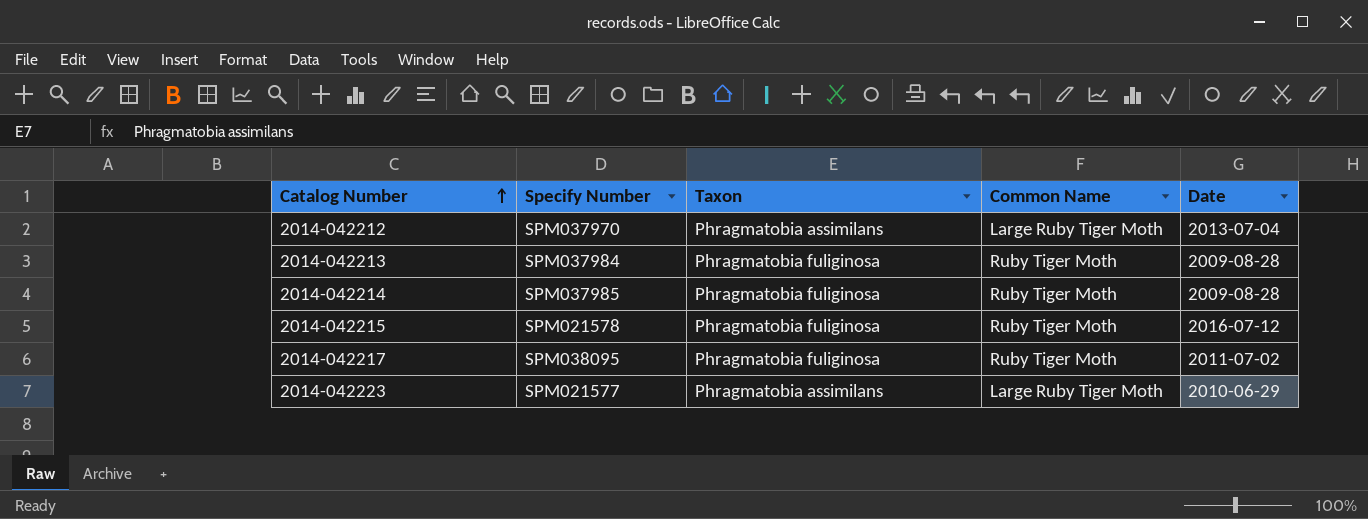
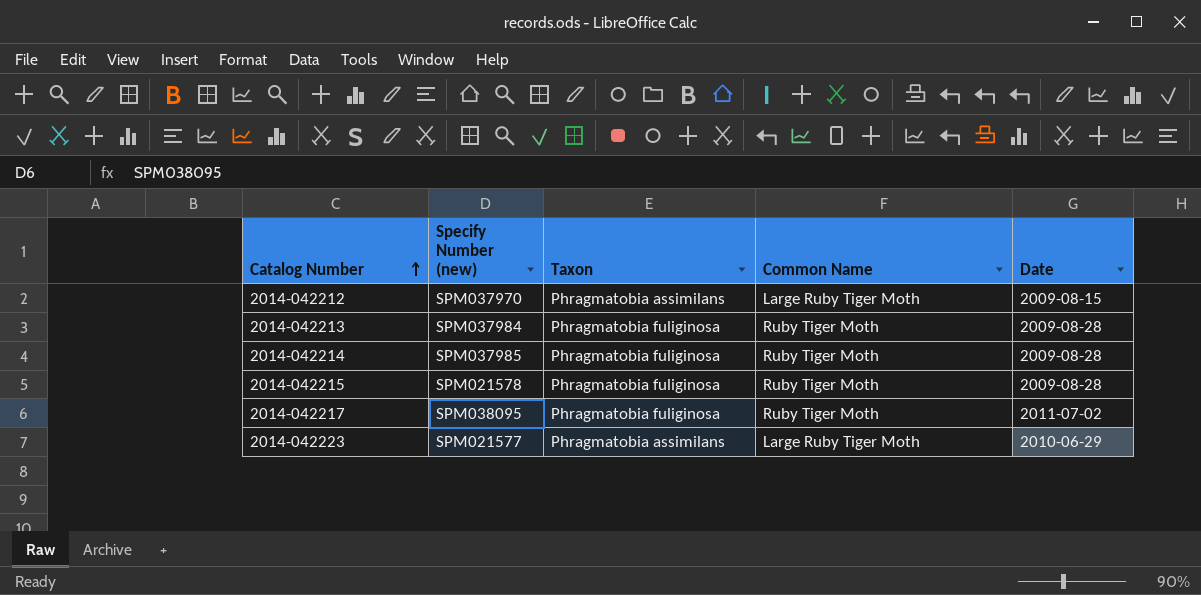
column name: Specify Number -> Specify Number (new)
2014-042212 | Date: 2013-07-04 -> 2009-08-15
2014-042215 | Date: 2016-07-12 -> 2009-08-28

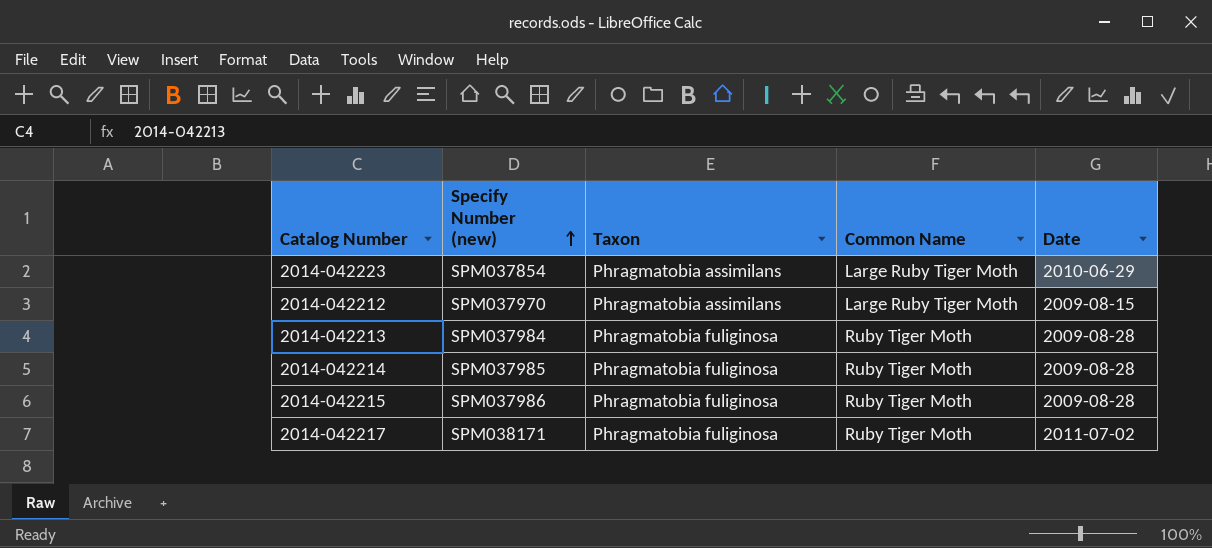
row order: Catalog Number ascending -> Specify Number (new) ascending
2014-042223 | Specify Number (new): SPM021577 -> SPM037854
2014-042215 | Specify Number (new): SPM021578 -> SPM037986
2014-042217 | Specify Number (new): SPM038095 -> SPM038171

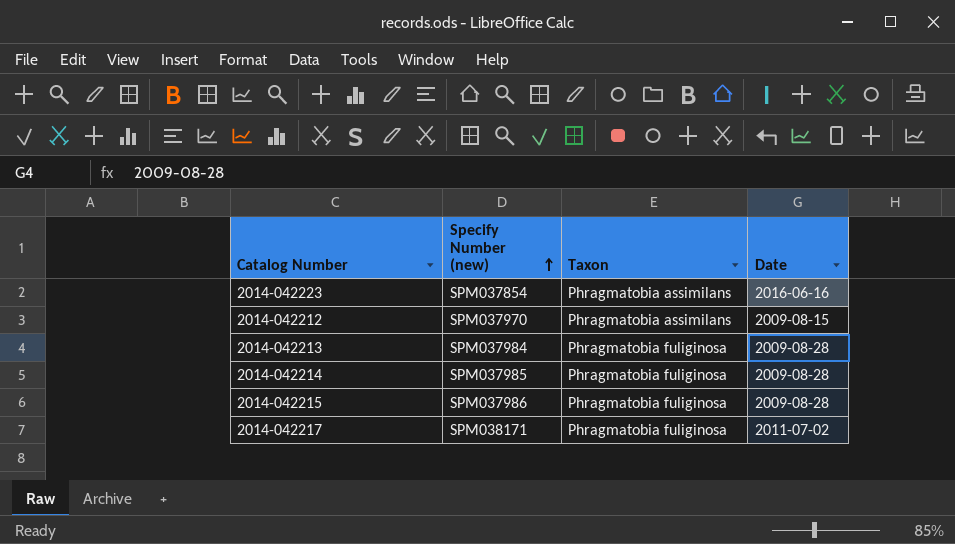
column Common Name | position: 4 -> none
2014-042223 | Date: 2010-06-29 -> 2016-06-16

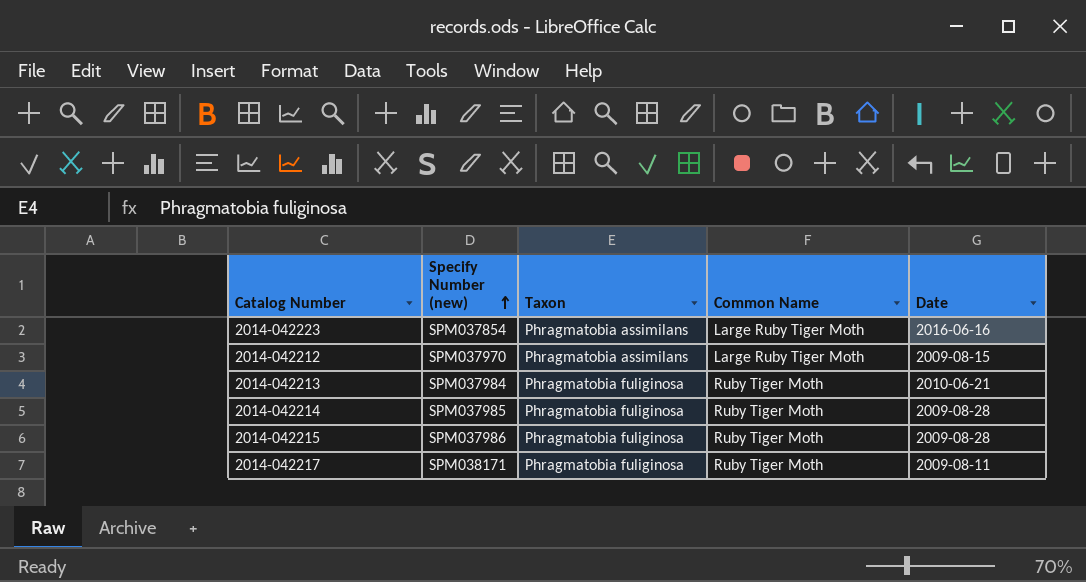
column Common Name | position: none -> 4
2014-042213 | Date: 2009-08-28 -> 2010-06-21
2014-042217 | Date: 2011-07-02 -> 2009-08-11

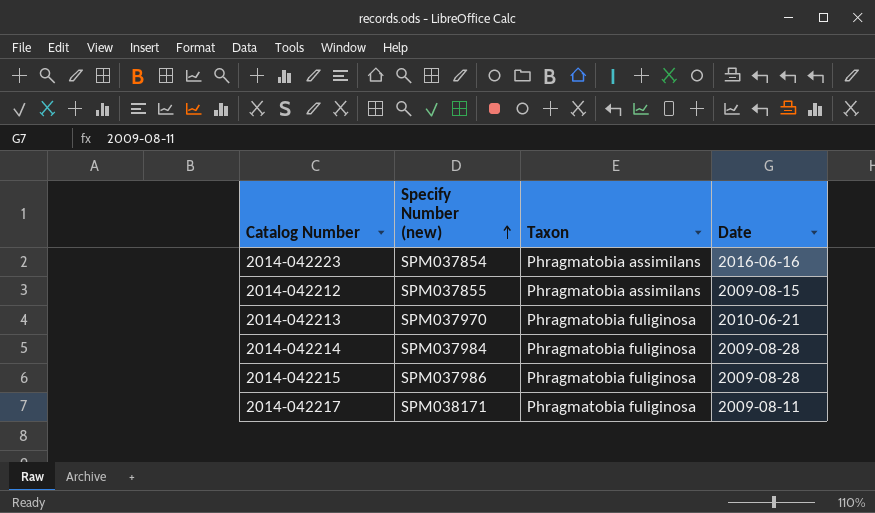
column Common Name | position: 4 -> none
2014-042212 | Specify Number (new): SPM037970 -> SPM037855
2014-042213 | Specify Number (new): SPM037984 -> SPM037970
2014-042214 | Specify Number (new): SPM037985 -> SPM037984

